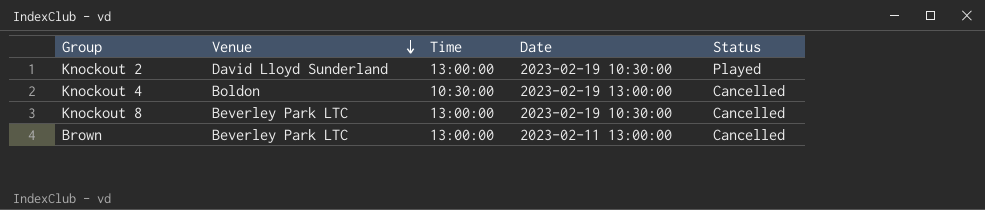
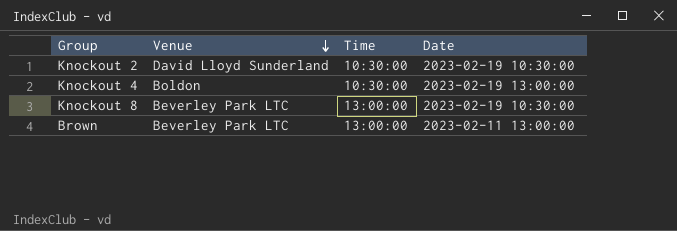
column Status | position: 5 -> none
Knockout 2 | Time: 13:00:00 -> 10:30:00

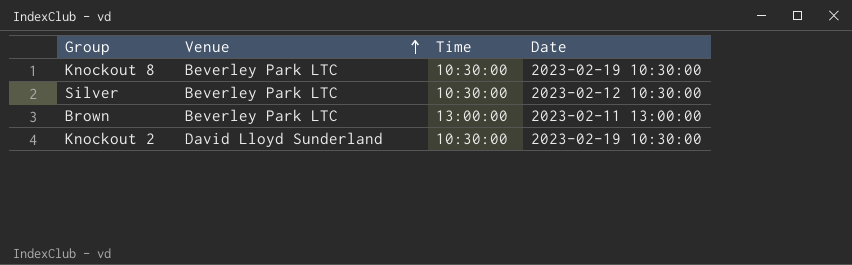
row order: Venue descending -> Venue ascending
row Knockout 4: Boldon | 10:30:00 | 2023-02-19 13:00:00 -> none
Knockout 8 | Time: 13:00:00 -> 10:30:00
row Silver: none -> Beverley Park LTC | 10:30:00 | 2023-02-12 10:30:00

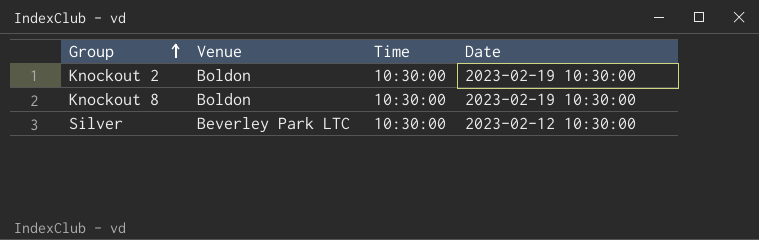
row order: Venue ascending -> Group ascending
row Brown: Beverley Park LTC | 13:00:00 | 2023-02-11 13:00:00 -> none
Knockout 2 | Venue: David Lloyd Sunderland -> Boldon
Knockout 8 | Venue: Beverley Park LTC -> Boldon

